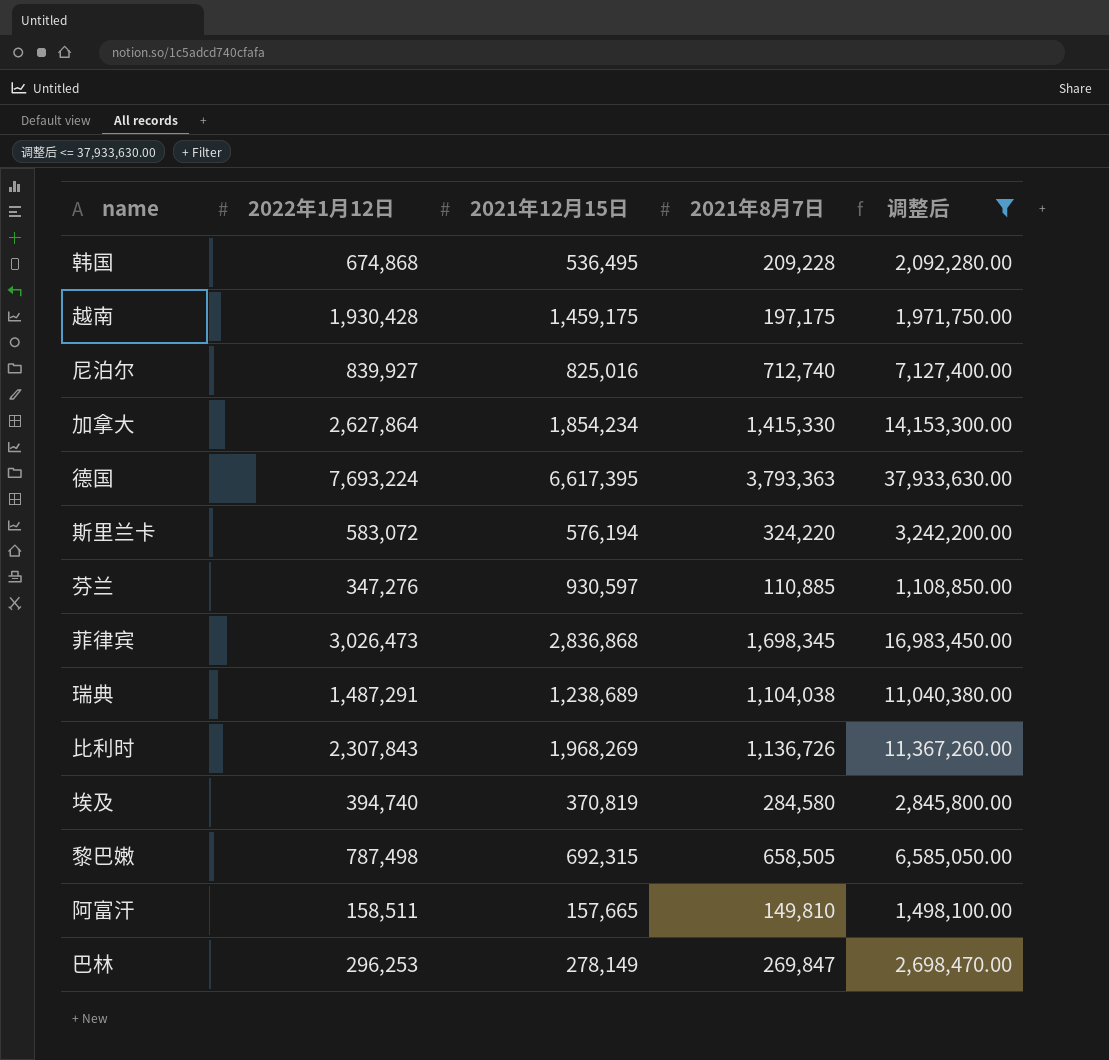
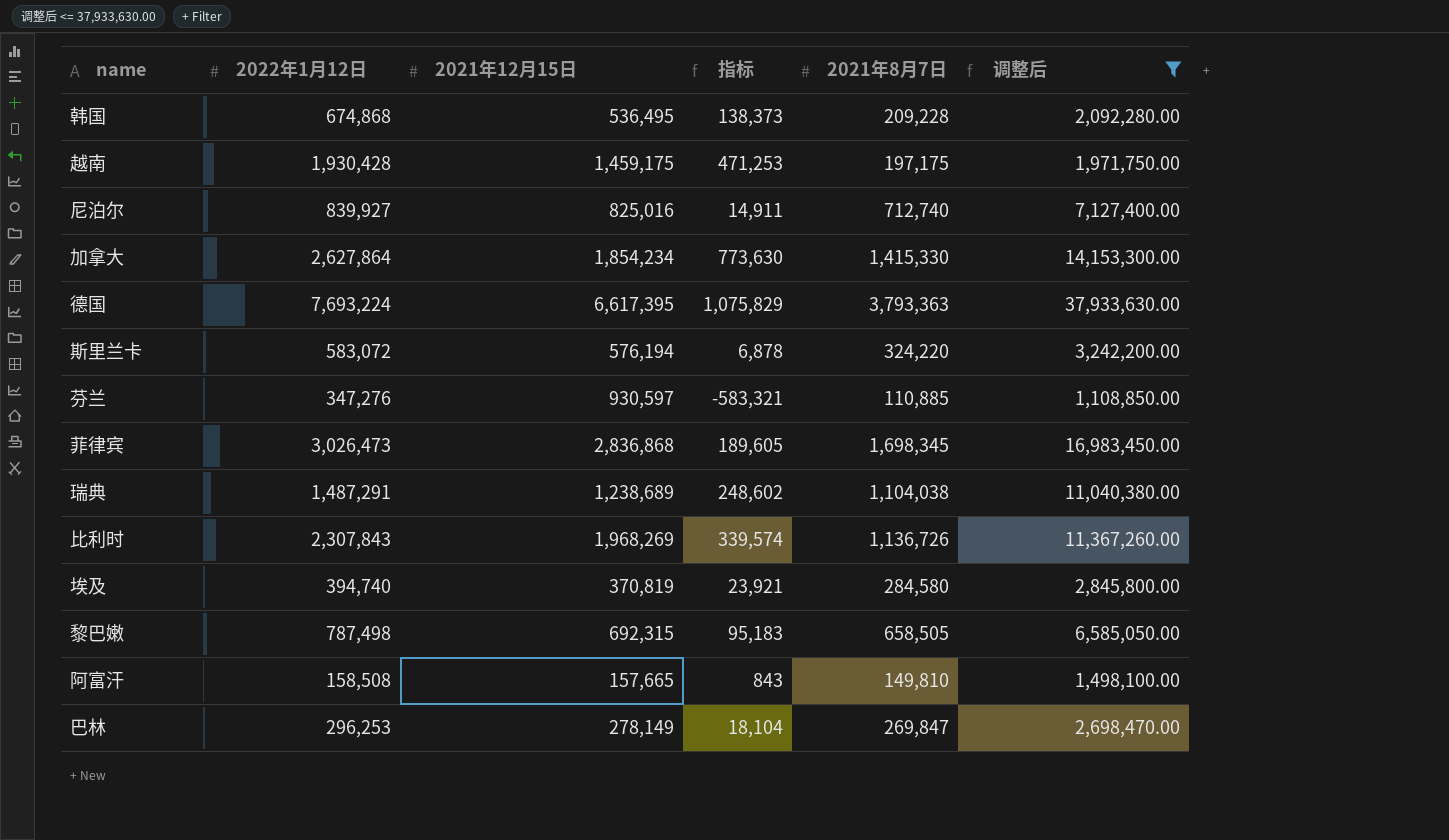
column 指标 | formula: none -> [2022年1月12日] - [2021年12月15日]
阿富汗 | 2022年1月12日: 158,511 -> 158,508

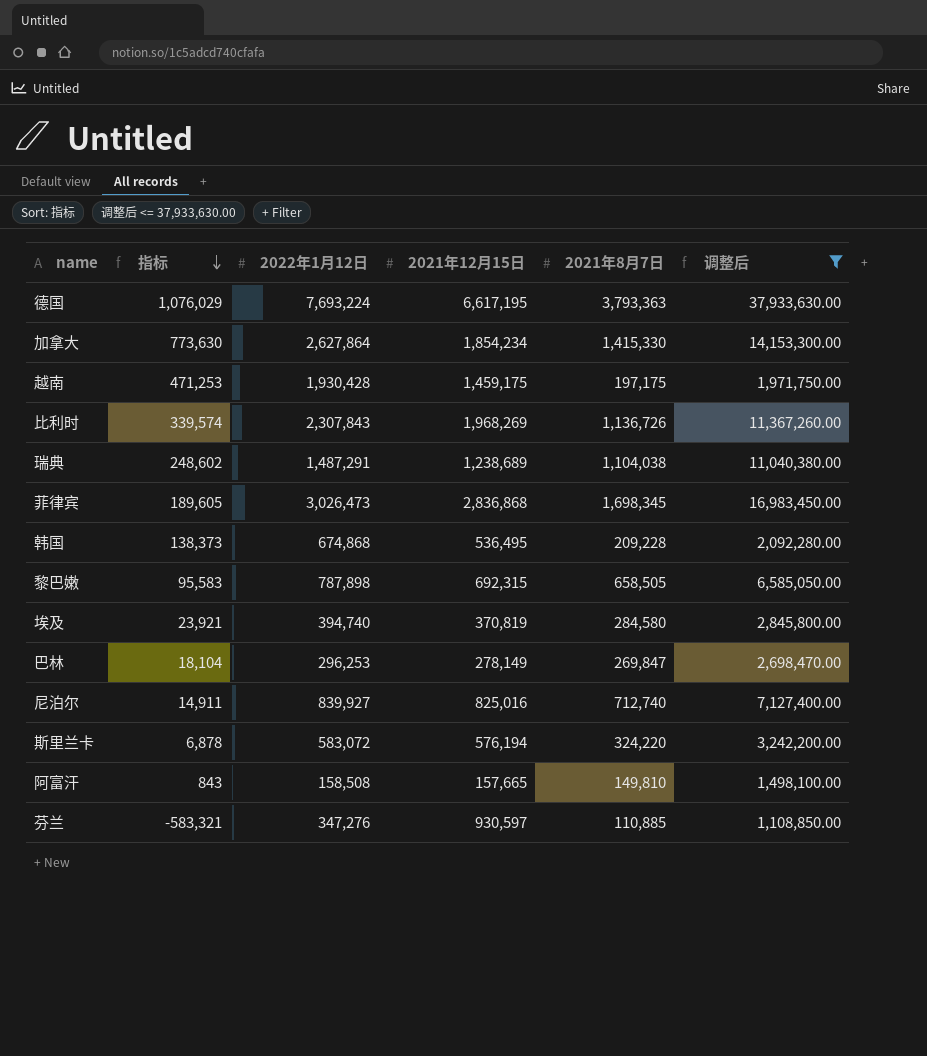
row order: none -> 指标 descending
column 指标 | position: 4 -> 2
德国 | 指标: 1,075,829 -> 1,076,029
德国 | 2021年12月15日: 6,617,395 -> 6,617,195
黎巴嫩 | 指标: 95,183 -> 95,583
黎巴嫩 | 2022年1月12日: 787,498 -> 787,898

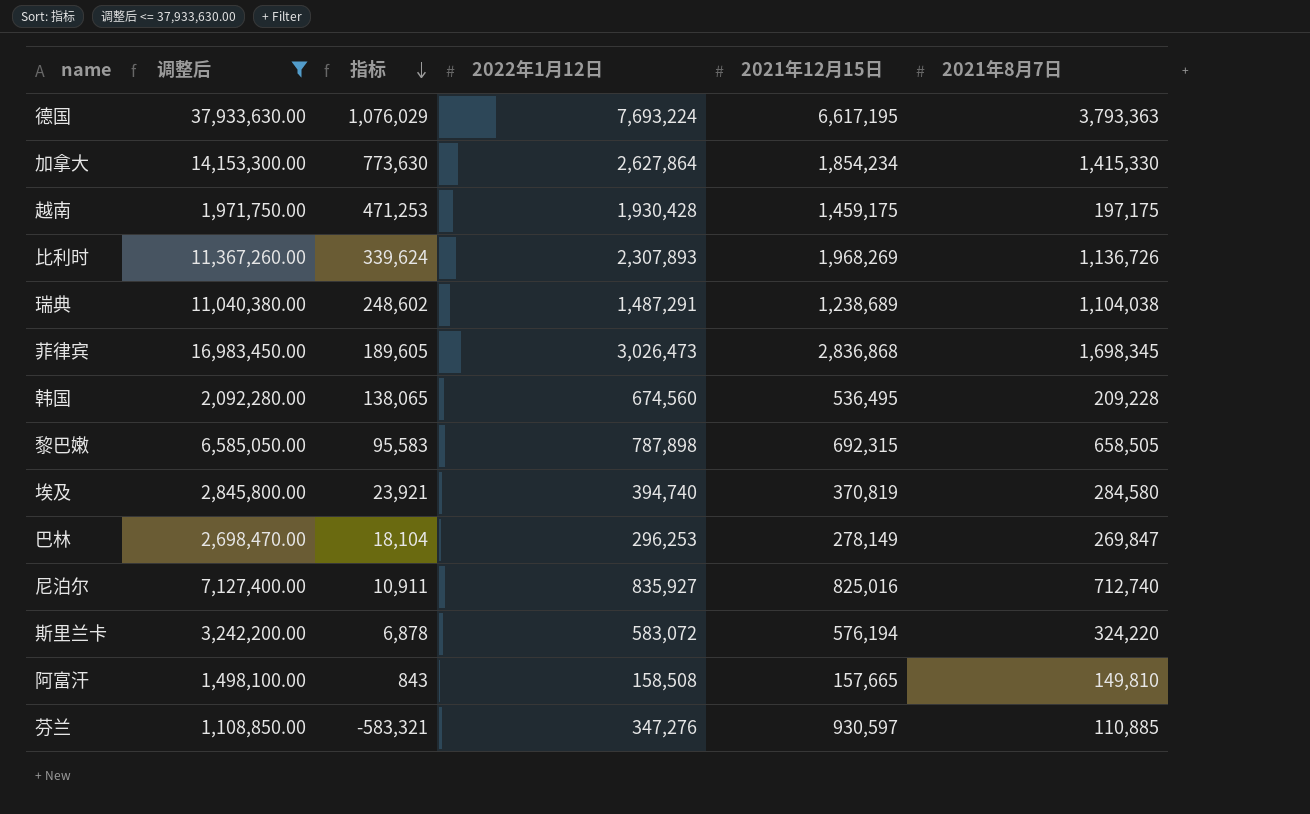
column 调整后 | position: 6 -> 2
比利时 | 指标: 339,574 -> 339,624
比利时 | 2022年1月12日: 2,307,843 -> 2,307,893
韩国 | 指标: 138,373 -> 138,065
韩国 | 2022年1月12日: 674,868 -> 674,560
尼泊尔 | 指标: 14,911 -> 10,911
尼泊尔 | 2022年1月12日: 839,927 -> 835,927

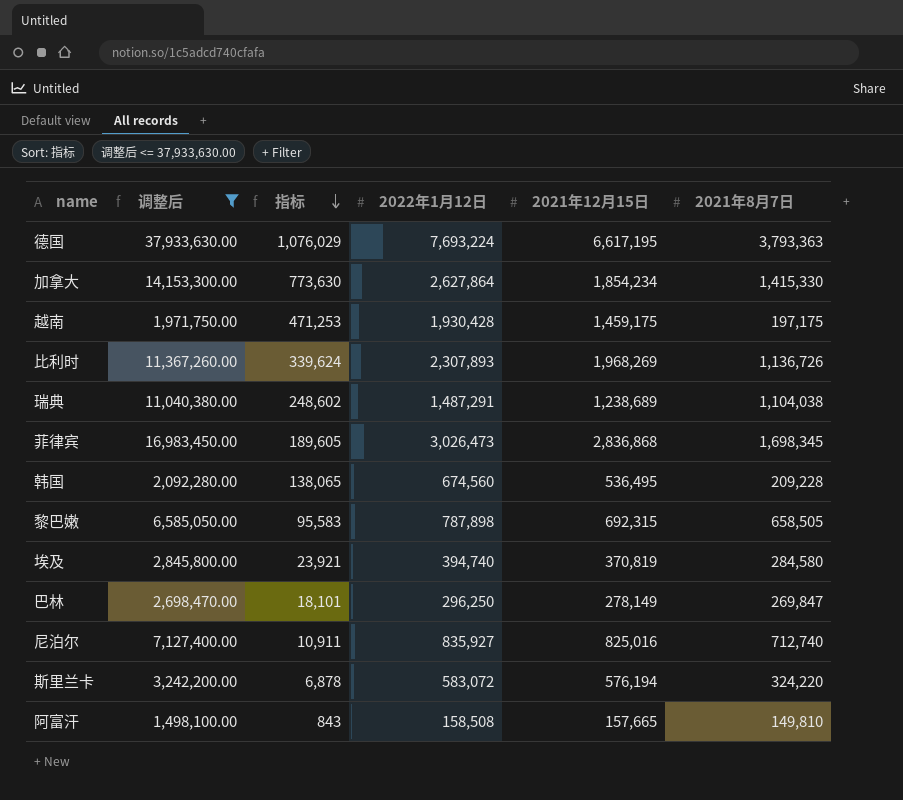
row 芬兰: 1,108,850.00 | -583,321 | 347,276 | 930,597 | 110,885 -> none
巴林 | 指标: 18,104 -> 18,101
巴林 | 2022年1月12日: 296,253 -> 296,250

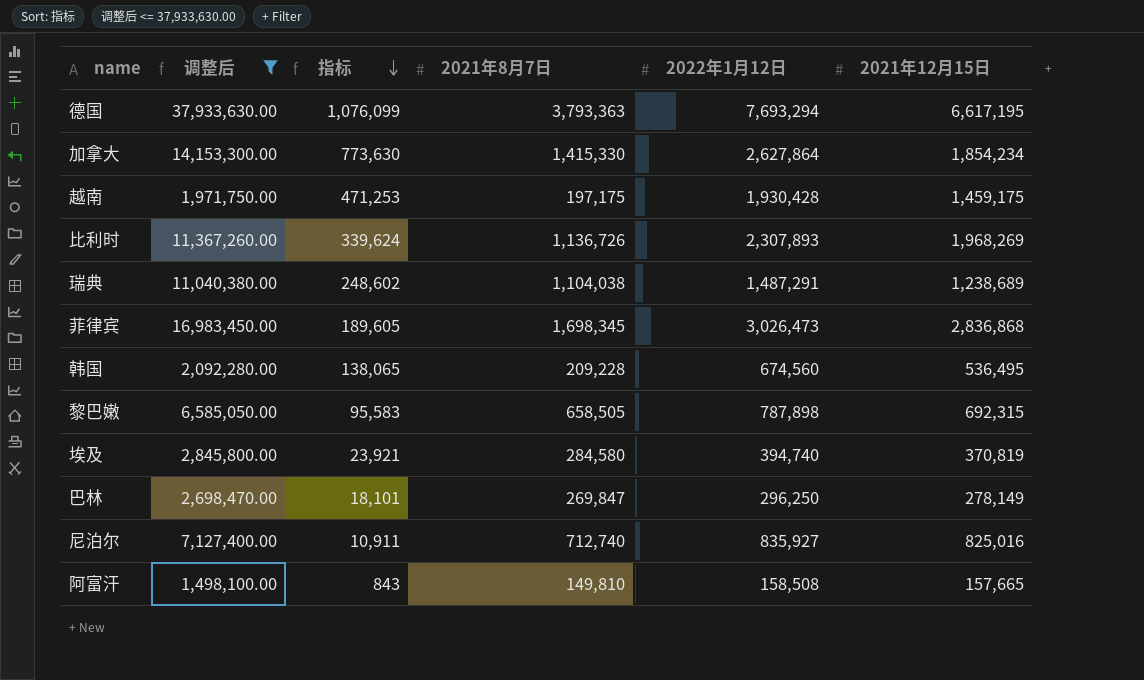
column 2021年8月7日 | position: 6 -> 4
row 斯里兰卡: 3,242,200.00 | 6,878 | 583,072 | 576,194 | 324,220 -> none
德国 | 指标: 1,076,029 -> 1,076,099
德国 | 2022年1月12日: 7,693,224 -> 7,693,294

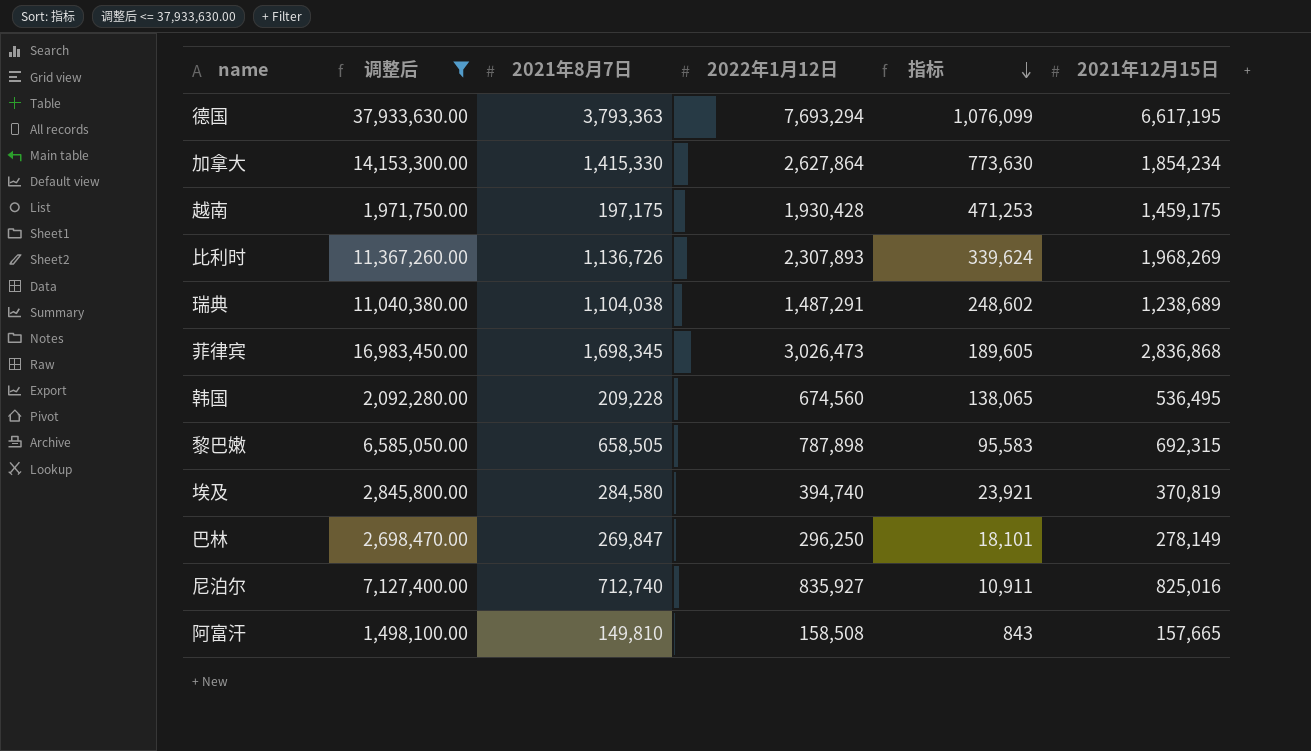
column 指标 | position: 3 -> 5

